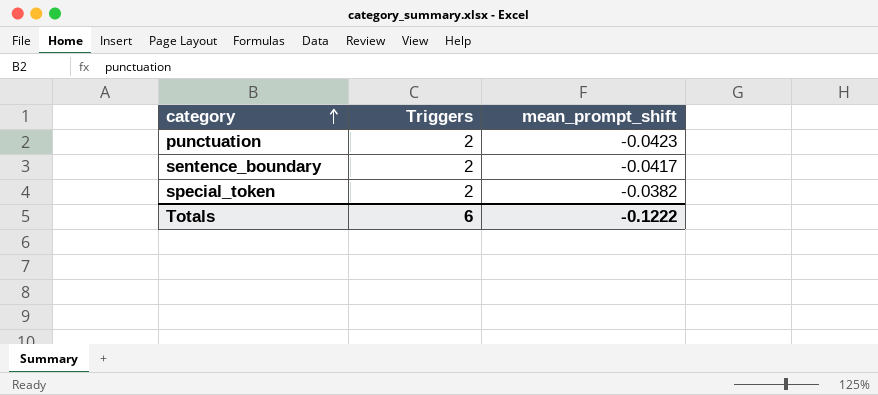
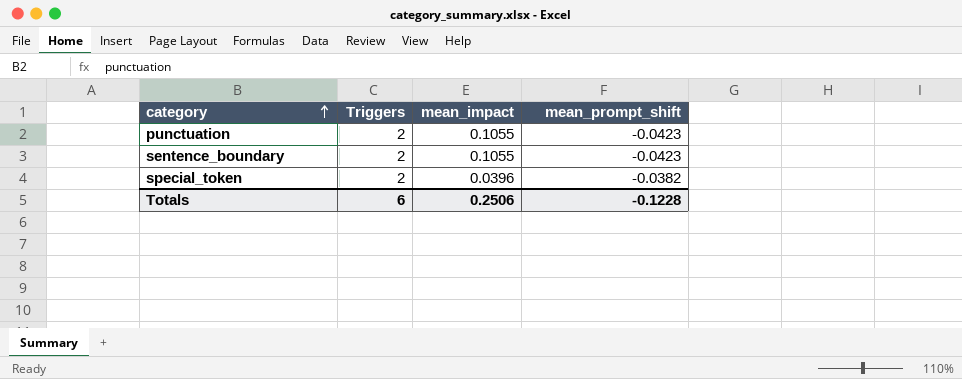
column mean_impact | position: none -> 3
sentence_boundary | mean_prompt_shift: -0.0417 -> -0.0423
Totals | mean_prompt_shift: -0.1222 -> -0.1228

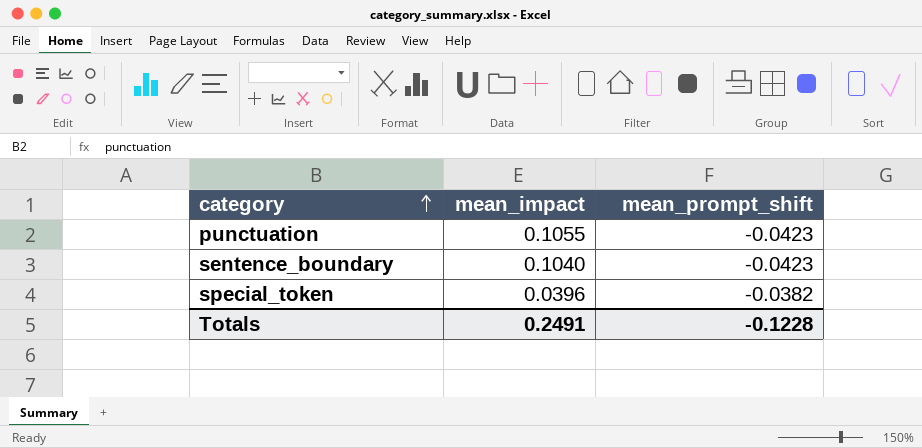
column Triggers | position: 2 -> none
sentence_boundary | mean_impact: 0.1055 -> 0.1040
Totals | mean_impact: 0.2506 -> 0.2491

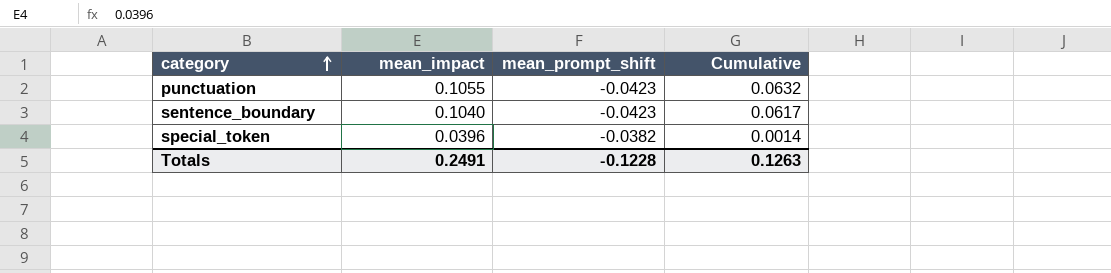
column Cumulative | formula: none -> [mean_impact] + [mean_prompt_shift]

